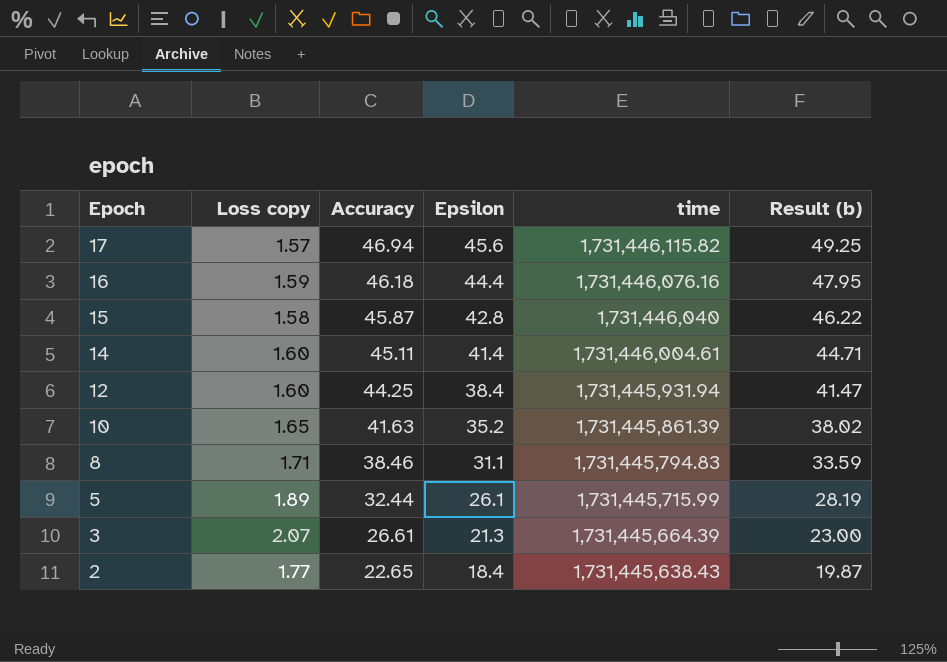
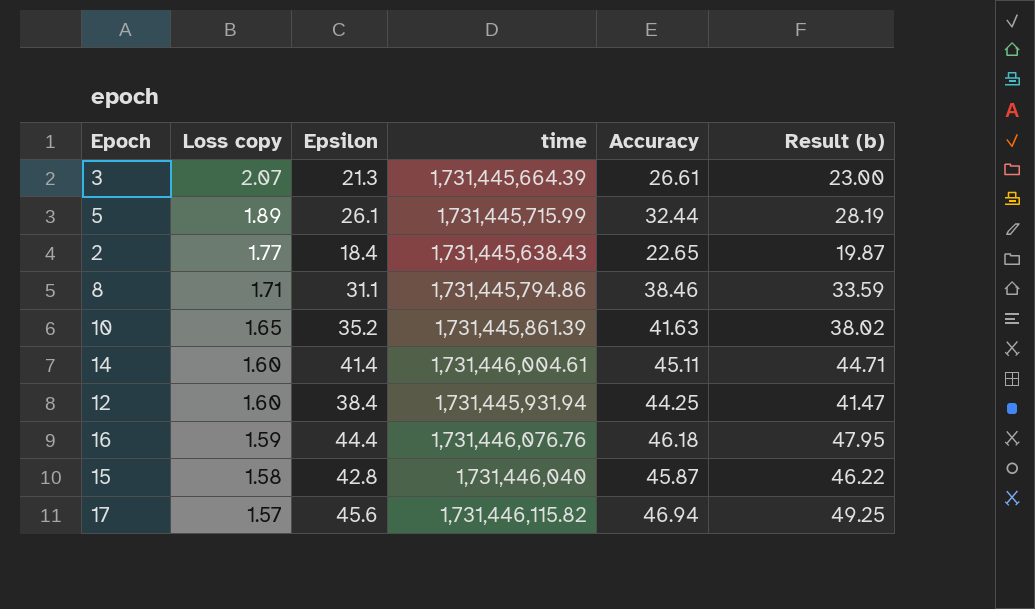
row order: Epoch descending -> Loss copy descending
column Accuracy | position: 3 -> 5
8 | time: 1,731,445,794.83 -> 1,731,445,794.86
16 | time: 1,731,446,076.16 -> 1,731,446,076.76

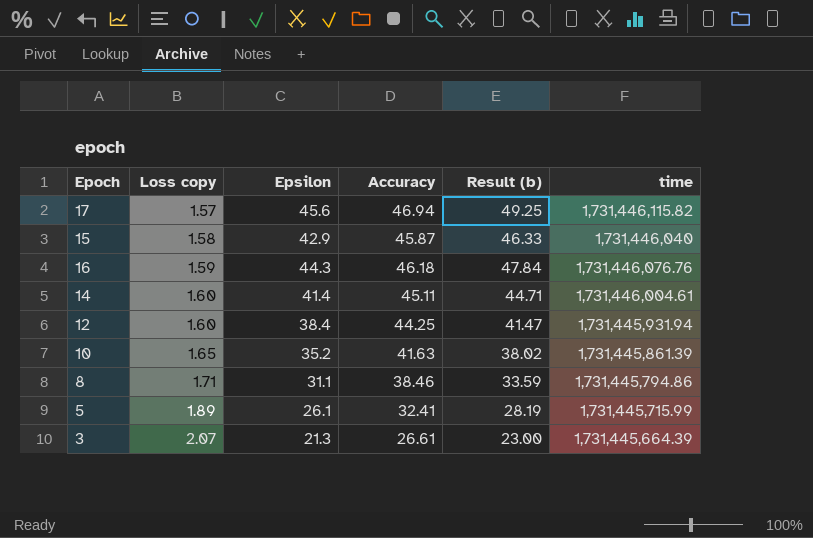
row order: Loss copy descending -> Loss copy ascending
column time | position: 4 -> 6
row 2: 1.77 | 18.4 | 1,731,445,638.43 | 22.65 | 19.87 -> none
15 | Epsilon: 42.8 -> 42.9
15 | Result (b): 46.22 -> 46.33
16 | Epsilon: 44.4 -> 44.3
16 | Result (b): 47.95 -> 47.84
5 | Accuracy: 32.44 -> 32.41

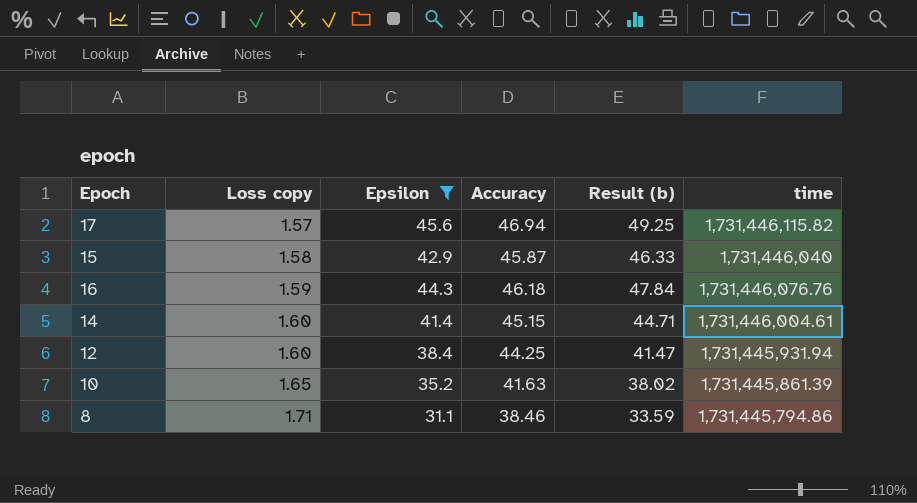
filter: none -> Epsilon >= 31.1
14 | Accuracy: 45.11 -> 45.15

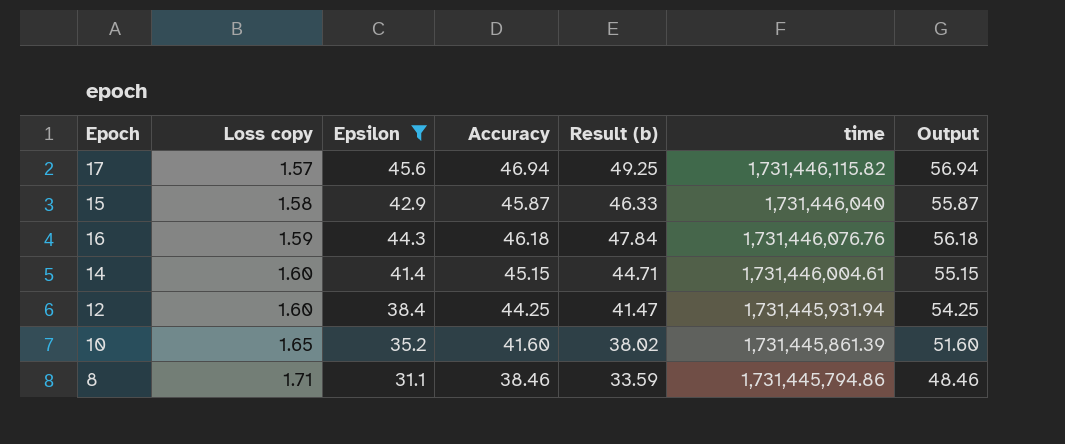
column Output | formula: none -> [Accuracy] + 10
10 | Accuracy: 41.63 -> 41.60

